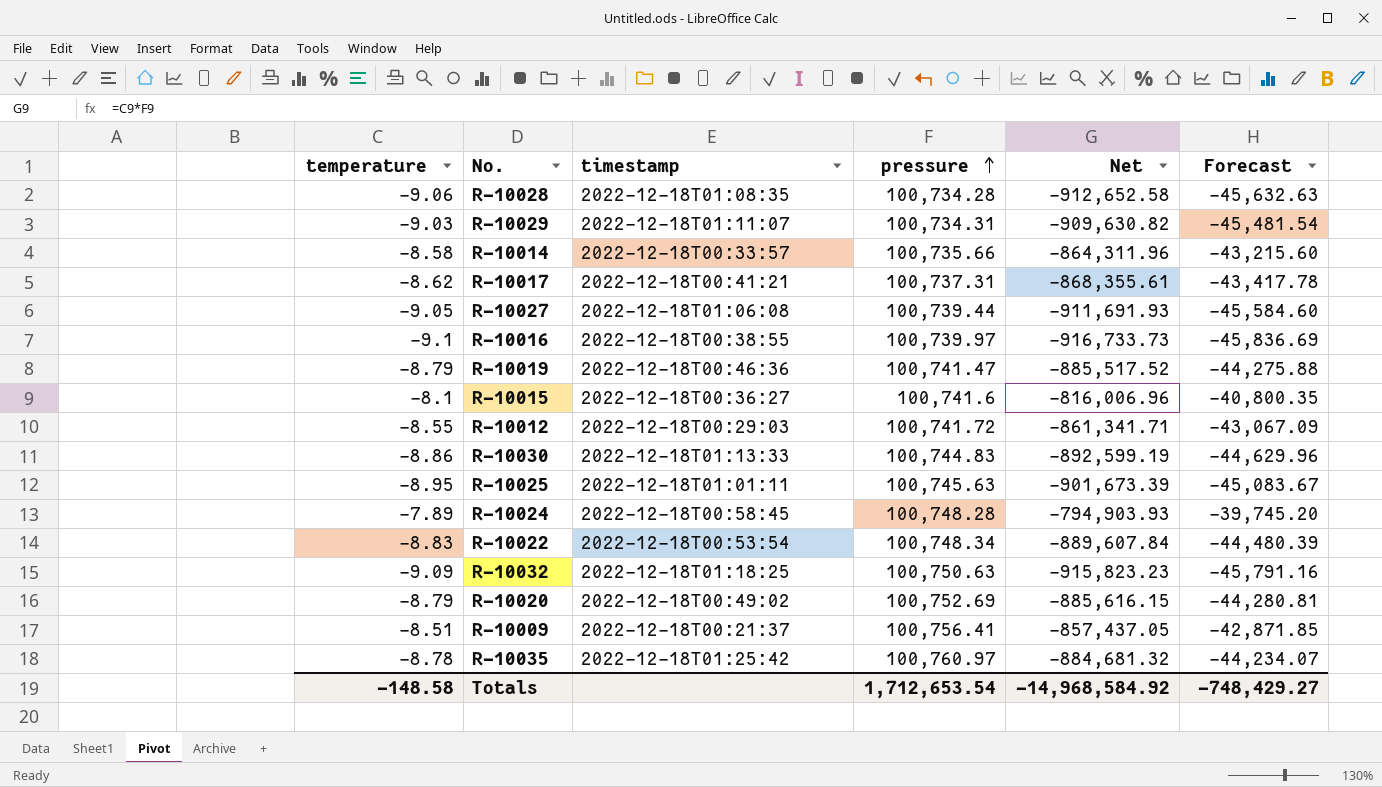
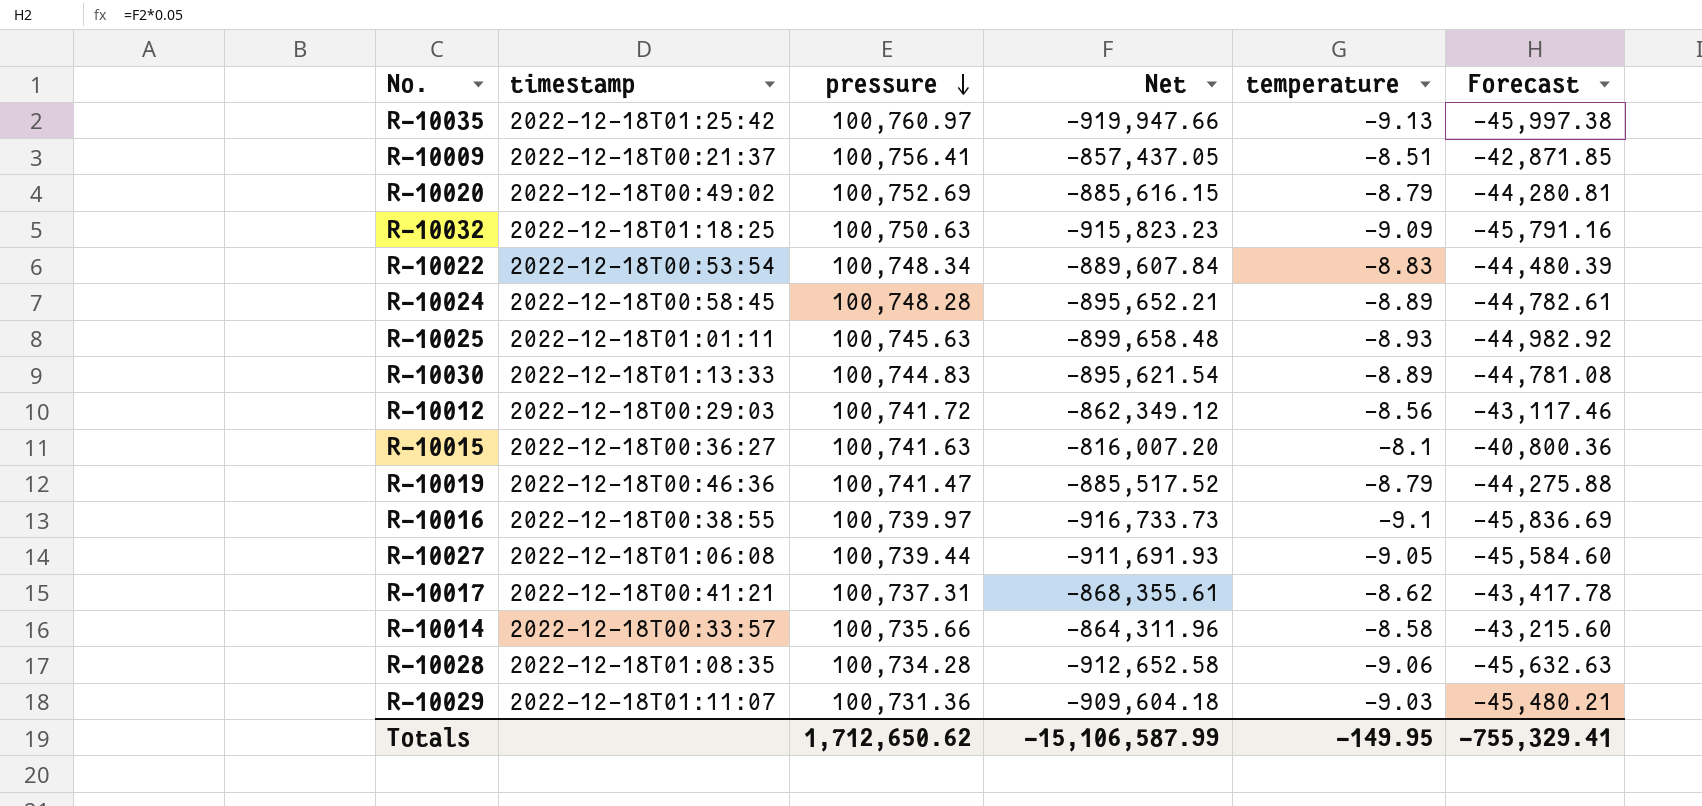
row order: pressure ascending -> pressure descending
column temperature | position: 1 -> 5
R-10035 | Net: -884,681.32 -> -919,947.66
R-10035 | temperature: -8.78 -> -9.13
R-10035 | Forecast: -44,234.07 -> -45,997.38
R-10024 | Net: -794,903.93 -> -895,652.21
R-10024 | temperature: -7.89 -> -8.89
R-10024 | Forecast: -39,745.20 -> -44,782.61
R-10025 | Net: -901,673.39 -> -899,658.48
R-10025 | temperature: -8.95 -> -8.93
R-10025 | Forecast: -45,083.67 -> -44,982.92
R-10030 | Net: -892,599.19 -> -895,621.54
R-10030 | temperature: -8.86 -> -8.89
R-10030 | Forecast: -44,629.96 -> -44,781.08
R-10012 | Net: -861,341.71 -> -862,349.12
R-10012 | temperature: -8.55 -> -8.56
R-10012 | Forecast: -43,067.09 -> -43,117.46
R-10015 | pressure: 100,741.6 -> 100,741.63
R-10015 | Net: -816,006.96 -> -816,007.20
R-10015 | Forecast: -40,800.35 -> -40,800.36
R-10029 | pressure: 100,734.31 -> 100,731.36
R-10029 | Net: -909,630.82 -> -909,604.18
R-10029 | Forecast: -45,481.54 -> -45,480.21
Totals | pressure: 1,712,653.54 -> 1,712,650.62
Totals | Net: -14,968,584.92 -> -15,106,587.99
Totals | temperature: -148.58 -> -149.95
Totals | Forecast: -748,429.27 -> -755,329.41

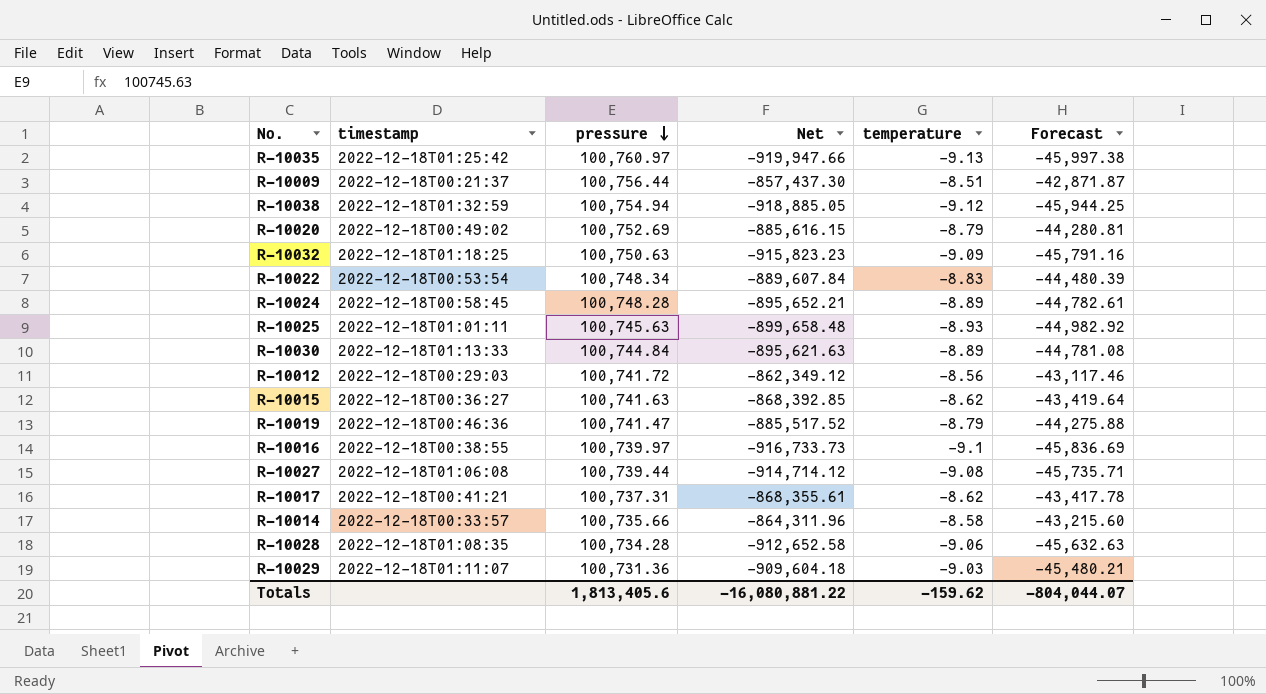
R-10009 | pressure: 100,756.41 -> 100,756.44
R-10009 | Net: -857,437.05 -> -857,437.30
R-10009 | Forecast: -42,871.85 -> -42,871.87
row R-10038: none -> 2022-12-18T01:32:59 | 100,754.94 | -918,885.05 | -9.12 | -45,944.25
R-10030 | pressure: 100,744.83 -> 100,744.84
R-10030 | Net: -895,621.54 -> -895,621.63
R-10015 | Net: -816,007.20 -> -868,392.85
R-10015 | temperature: -8.1 -> -8.62
R-10015 | Forecast: -40,800.36 -> -43,419.64
R-10027 | Net: -911,691.93 -> -914,714.12
R-10027 | temperature: -9.05 -> -9.08
R-10027 | Forecast: -45,584.60 -> -45,735.71
Totals | pressure: 1,712,650.62 -> 1,813,405.6
Totals | Net: -15,106,587.99 -> -16,080,881.22
Totals | temperature: -149.95 -> -159.62
Totals | Forecast: -755,329.41 -> -804,044.07

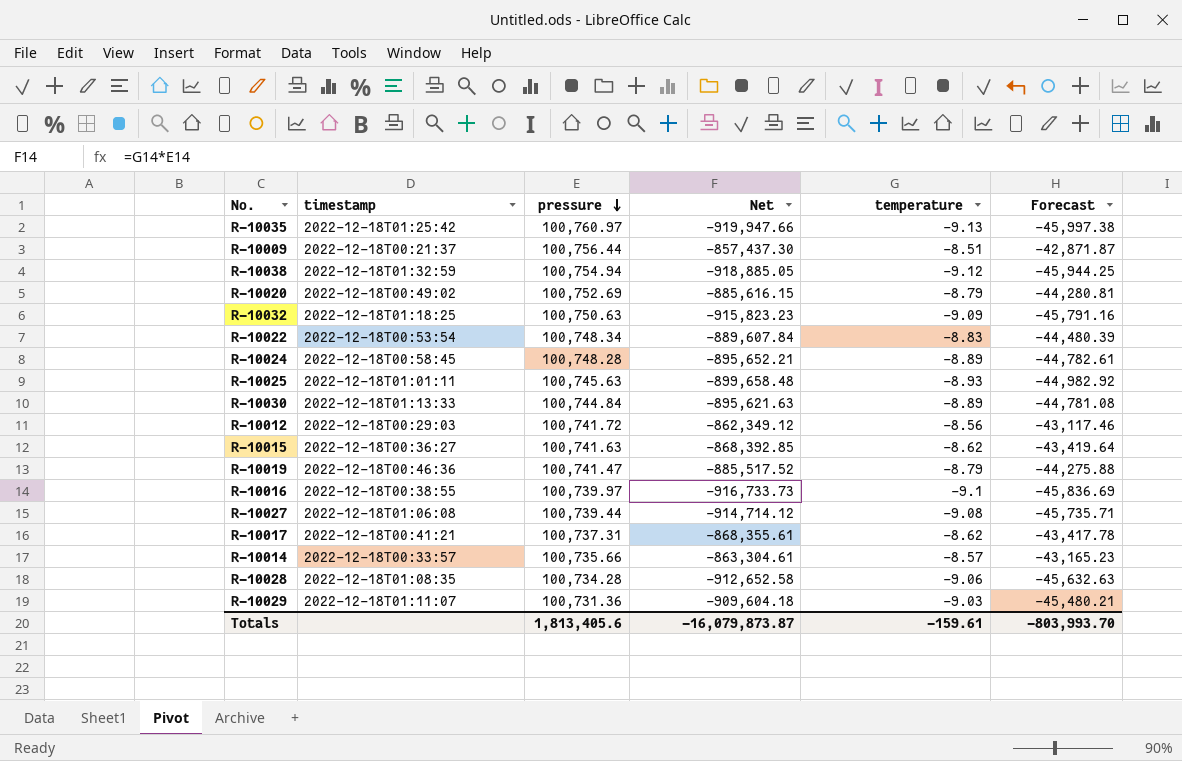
R-10014 | Net: -864,311.96 -> -863,304.61
R-10014 | temperature: -8.58 -> -8.57
R-10014 | Forecast: -43,215.60 -> -43,165.23
Totals | Net: -16,080,881.22 -> -16,079,873.87
Totals | temperature: -159.62 -> -159.61
Totals | Forecast: -804,044.07 -> -803,993.70

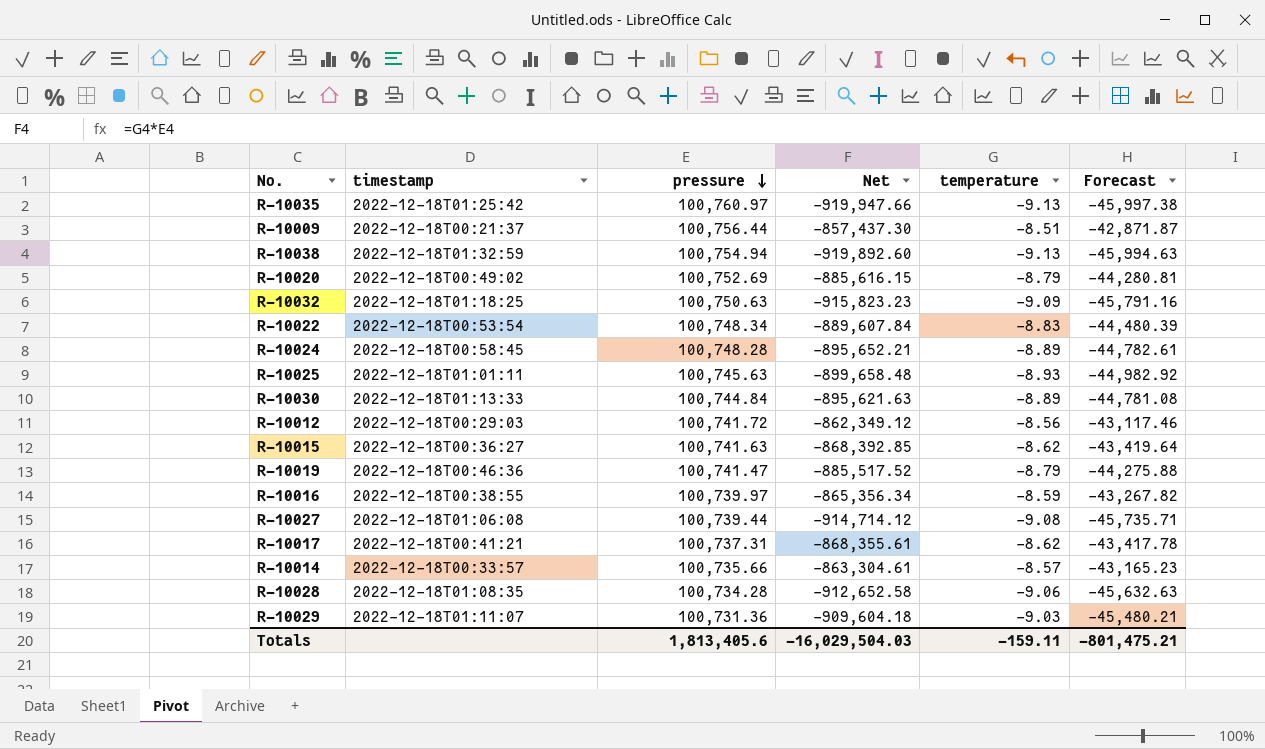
R-10038 | Net: -918,885.05 -> -919,892.60
R-10038 | temperature: -9.12 -> -9.13
R-10038 | Forecast: -45,944.25 -> -45,994.63
R-10016 | Net: -916,733.73 -> -865,356.34
R-10016 | temperature: -9.1 -> -8.59
R-10016 | Forecast: -45,836.69 -> -43,267.82
Totals | Net: -16,079,873.87 -> -16,029,504.03
Totals | temperature: -159.61 -> -159.11
Totals | Forecast: -803,993.70 -> -801,475.21

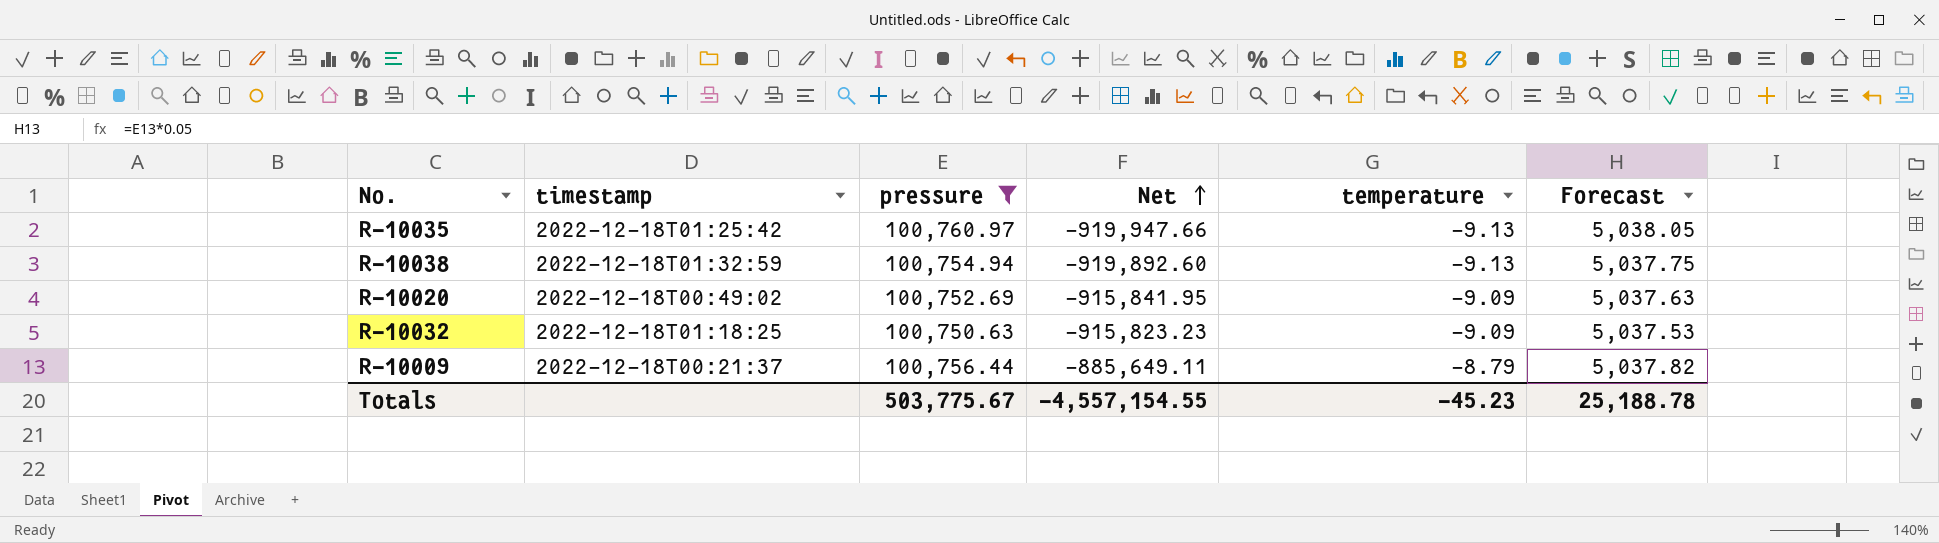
filter: none -> pressure >= 100,750.63
row order: pressure descending -> Net ascending
column Forecast | formula: [Net] * 0.05 -> [pressure] * 0.05
R-10020 | Net: -885,616.15 -> -915,841.95
R-10020 | temperature: -8.79 -> -9.09
R-10009 | Net: -857,437.30 -> -885,649.11
R-10009 | temperature: -8.51 -> -8.79
Totals | pressure: 1,813,405.6 -> 503,775.67
Totals | Net: -16,029,504.03 -> -4,557,154.55
Totals | temperature: -159.11 -> -45.23
Totals | Forecast: -801,475.21 -> 25,188.78

